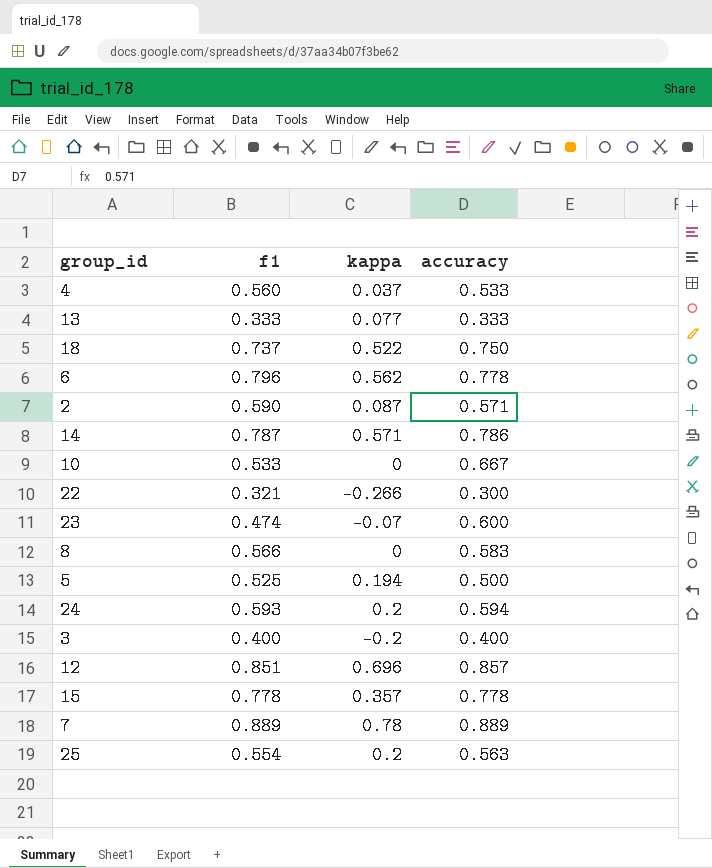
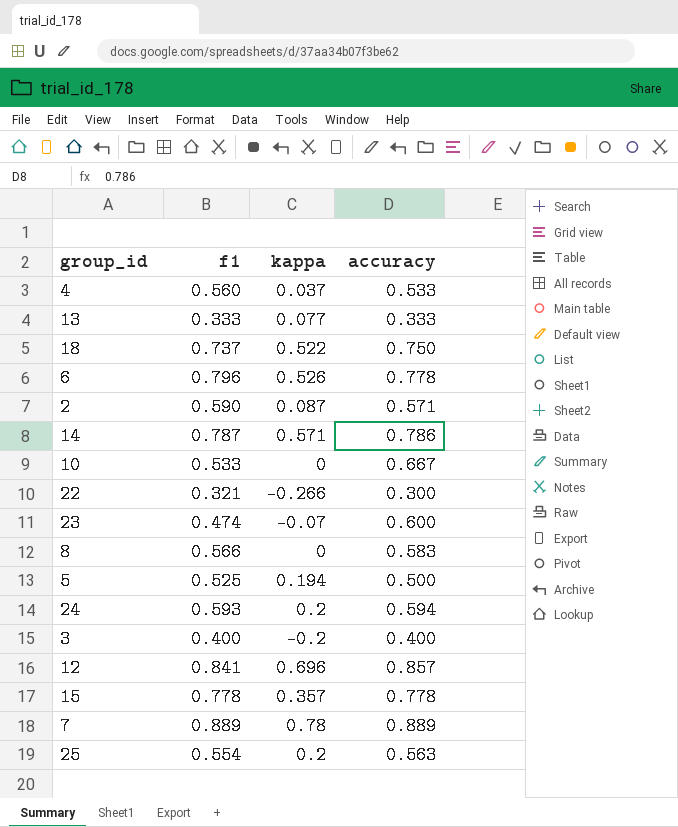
6 | kappa: 0.562 -> 0.526
12 | f1: 0.851 -> 0.841

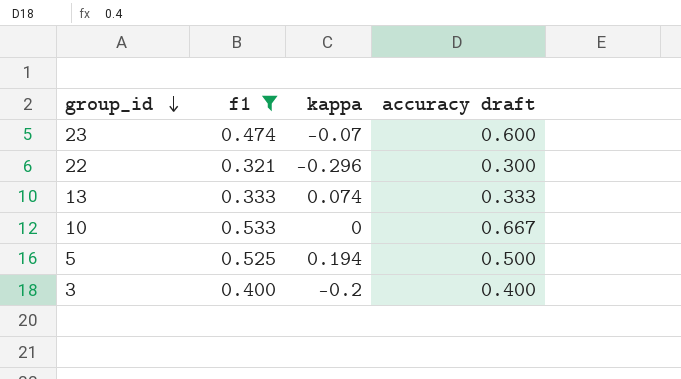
filter: none -> f1 <= 0.533
row order: none -> group_id descending
column name: accuracy -> accuracy draft
22 | kappa: -0.266 -> -0.296
13 | kappa: 0.077 -> 0.074

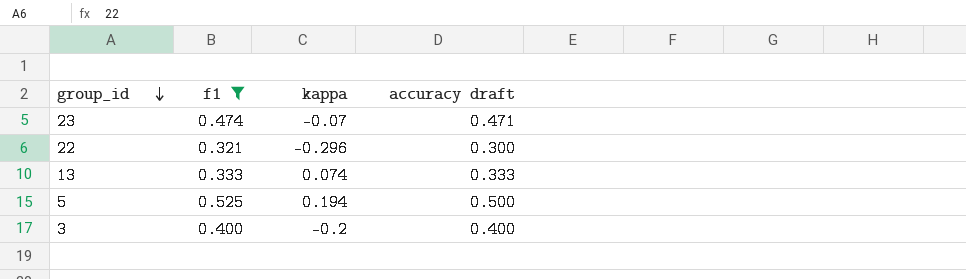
row 10: 0.533 | 0 | 0.667 -> none
23 | accuracy draft: 0.600 -> 0.471

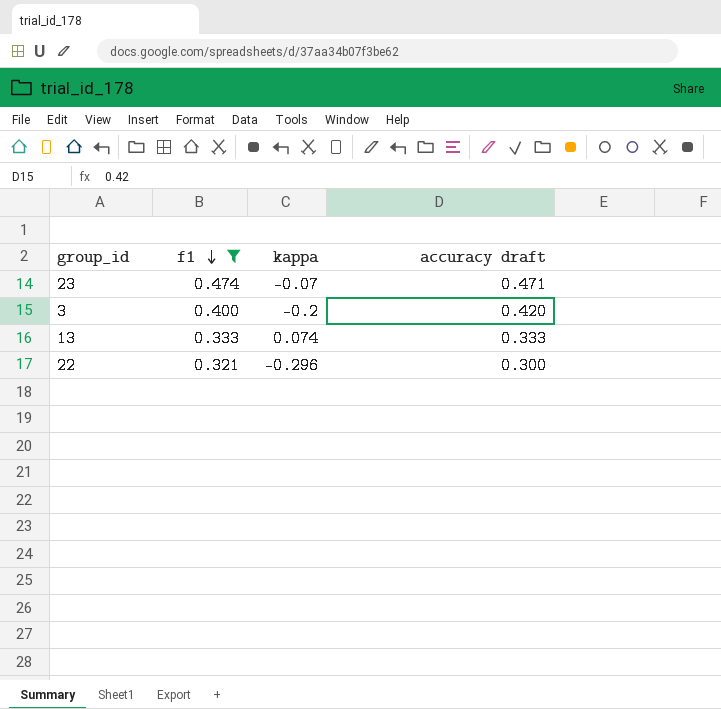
row order: group_id descending -> f1 descending
row 5: 0.525 | 0.194 | 0.500 -> none
3 | accuracy draft: 0.400 -> 0.420

